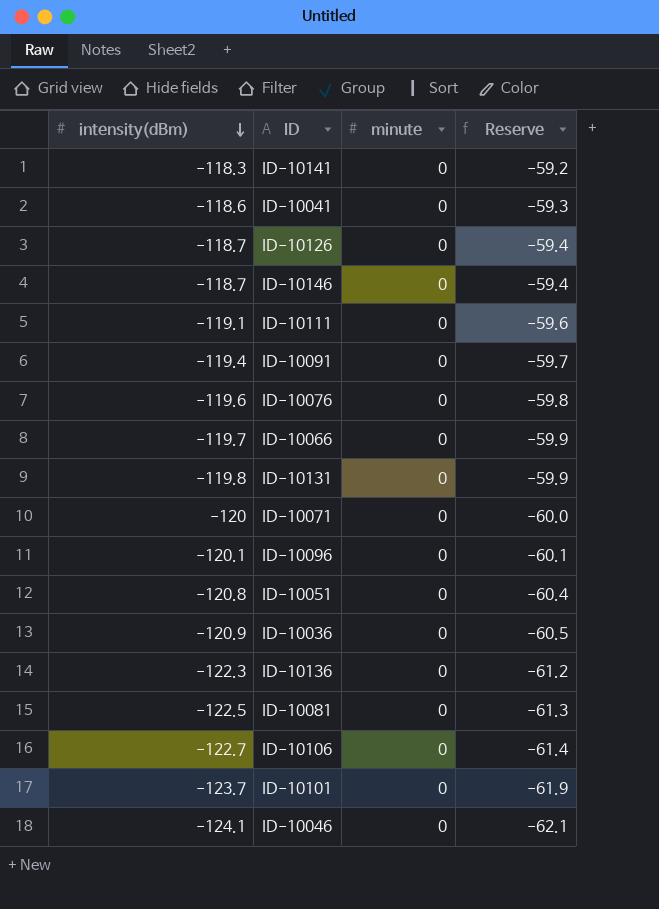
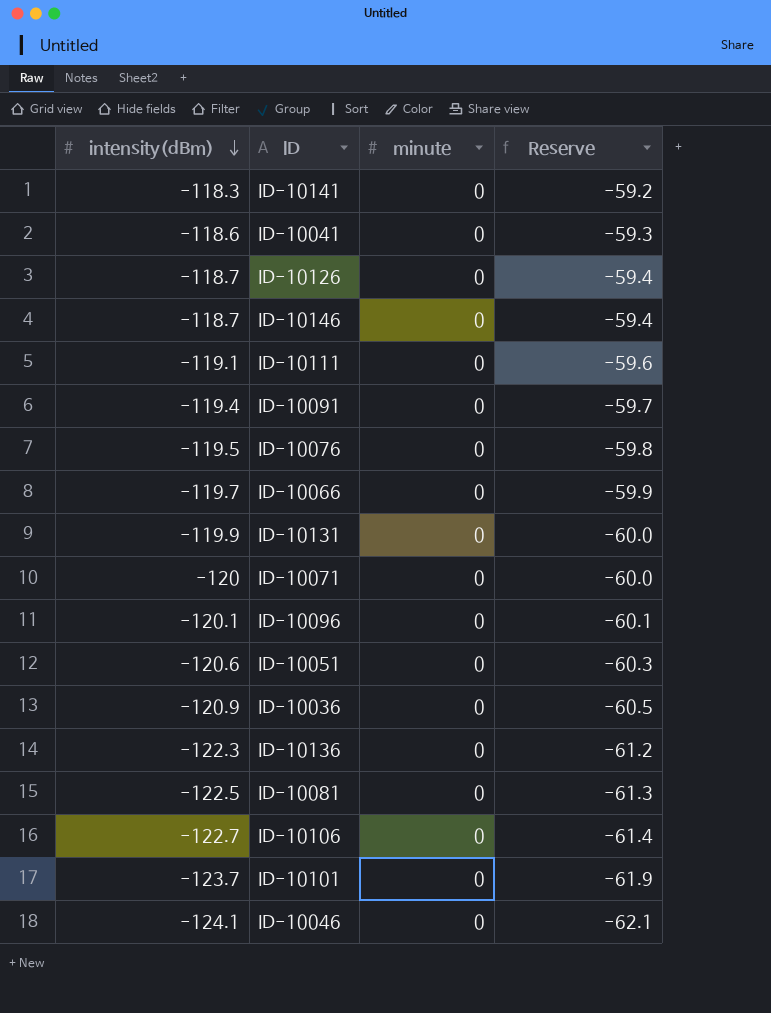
ID-10076 | intensity(dBm): -119.6 -> -119.5
ID-10131 | intensity(dBm): -119.8 -> -119.9
ID-10131 | Reserve: -59.9 -> -60.0
ID-10051 | intensity(dBm): -120.8 -> -120.6
ID-10051 | Reserve: -60.4 -> -60.3

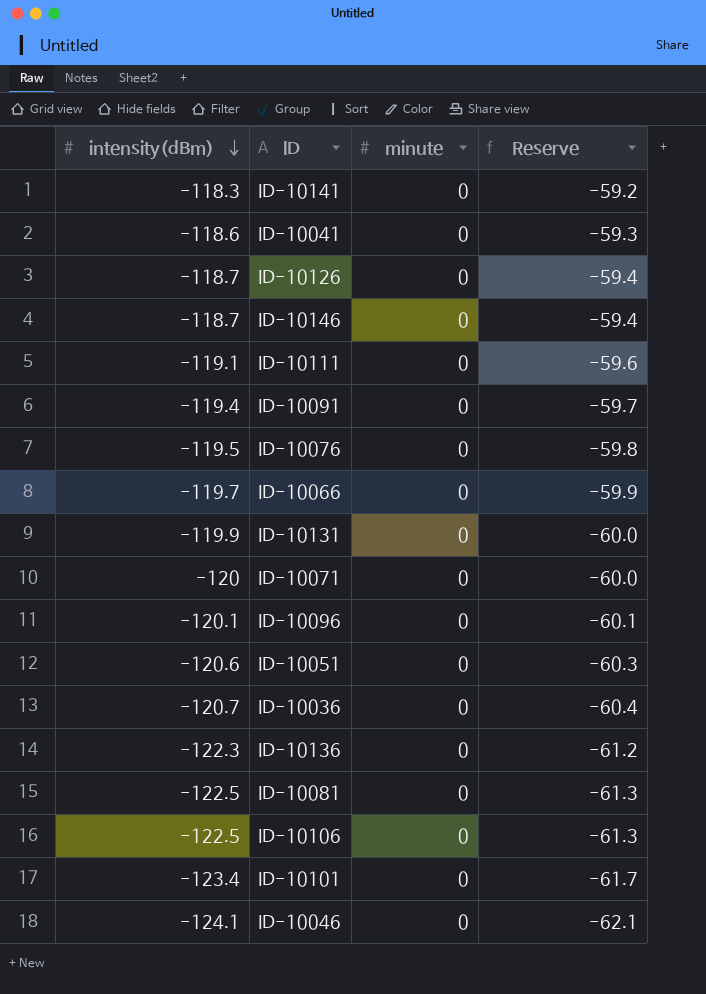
ID-10036 | intensity(dBm): -120.9 -> -120.7
ID-10036 | Reserve: -60.5 -> -60.4
ID-10106 | intensity(dBm): -122.7 -> -122.5
ID-10106 | Reserve: -61.4 -> -61.3
ID-10101 | intensity(dBm): -123.7 -> -123.4
ID-10101 | Reserve: -61.9 -> -61.7

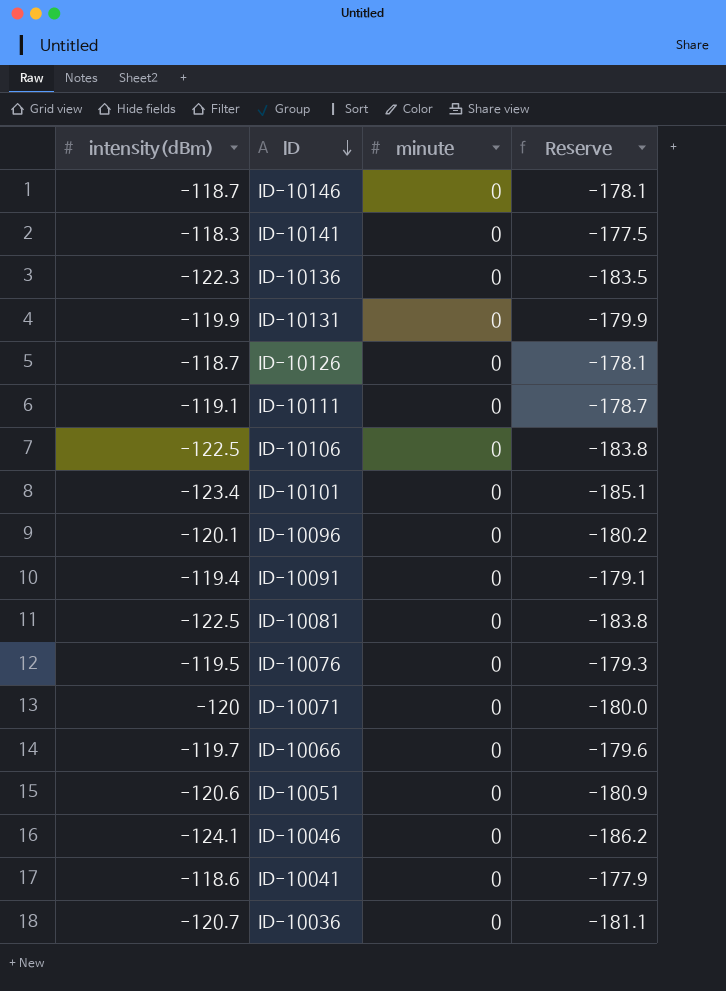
row order: intensity(dBm) descending -> ID descending
column Reserve | formula: [intensity(dBm)] * 0.5 -> [intensity(dBm)] * 1.5

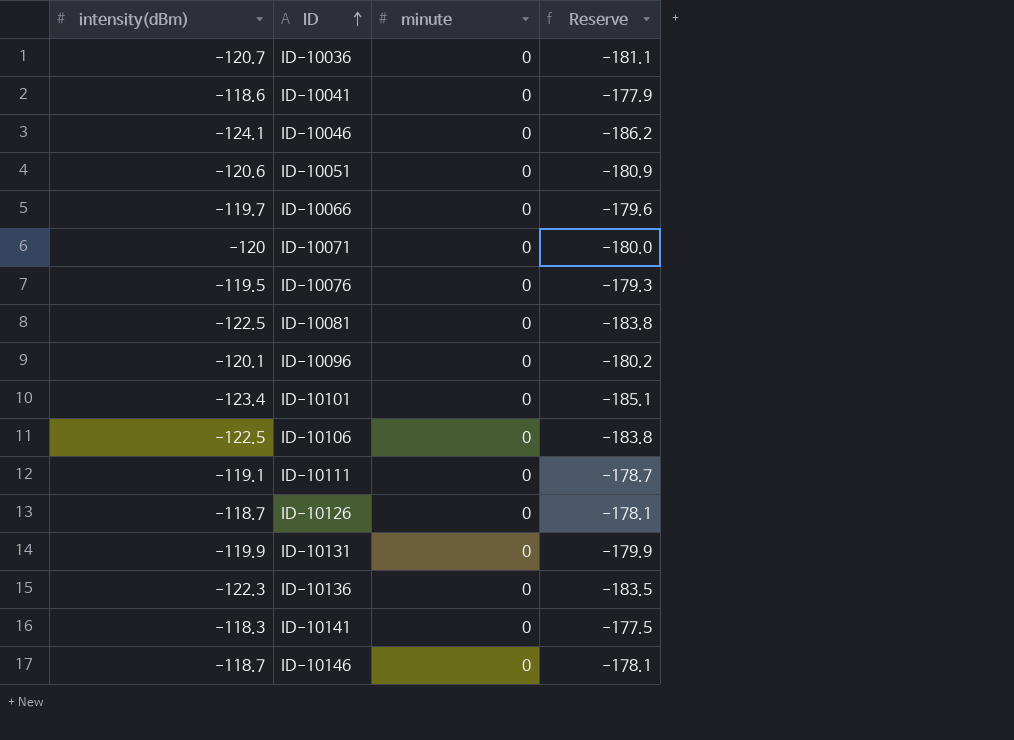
row order: ID descending -> ID ascending
row ID-10091: -119.4 | 0 | -179.1 -> none

